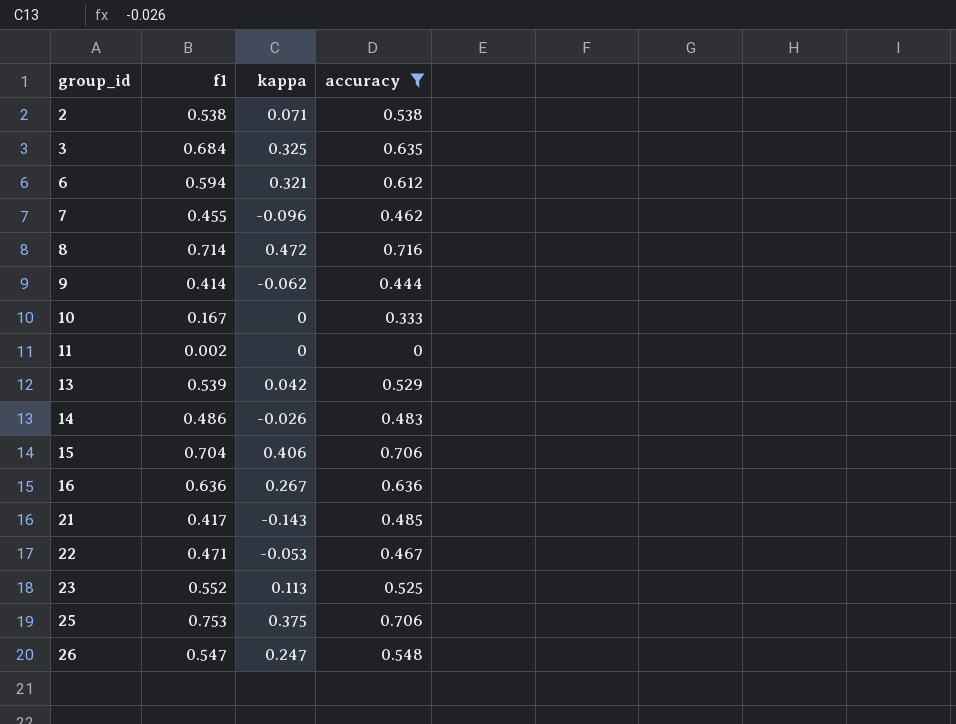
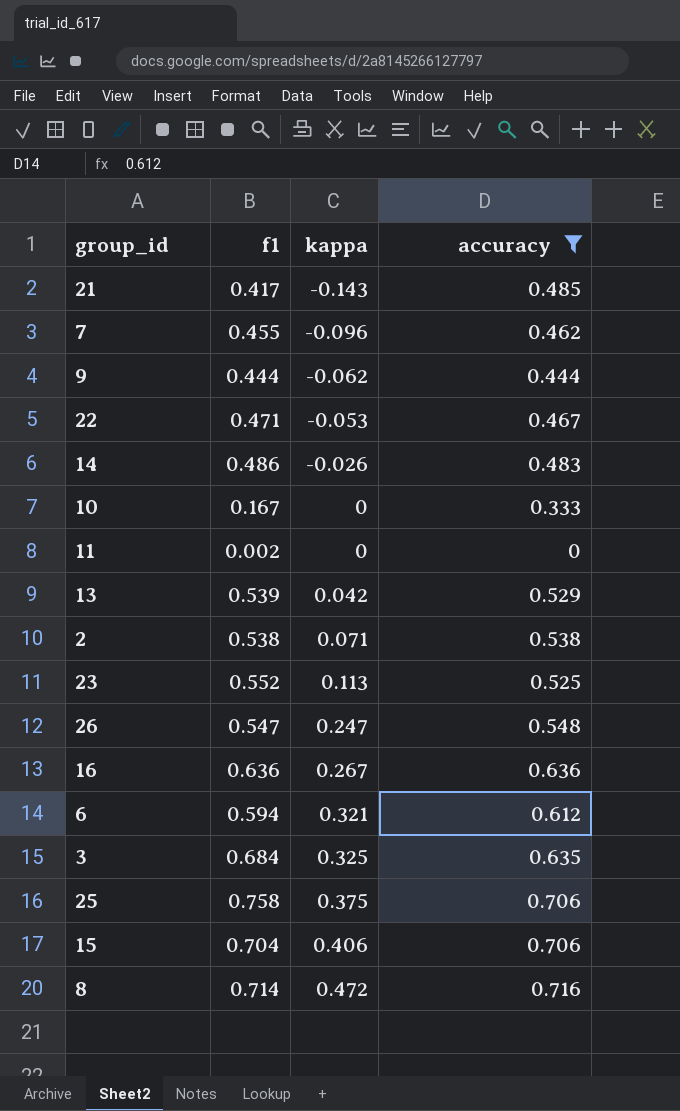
row order: group_id ascending -> kappa ascending
9 | f1: 0.414 -> 0.444
25 | f1: 0.753 -> 0.758

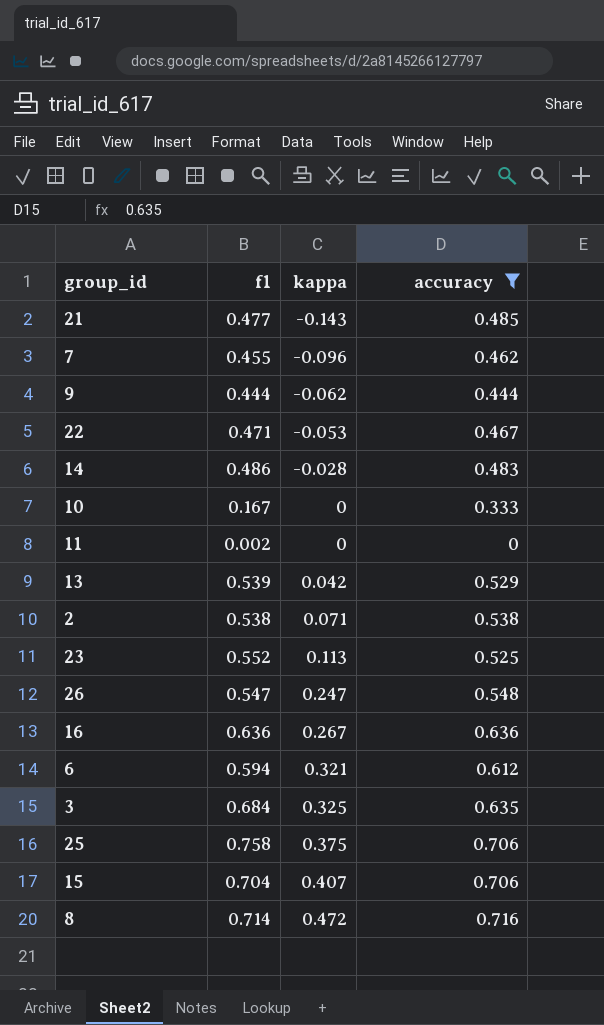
21 | f1: 0.417 -> 0.477
14 | kappa: -0.026 -> -0.028
15 | kappa: 0.406 -> 0.407

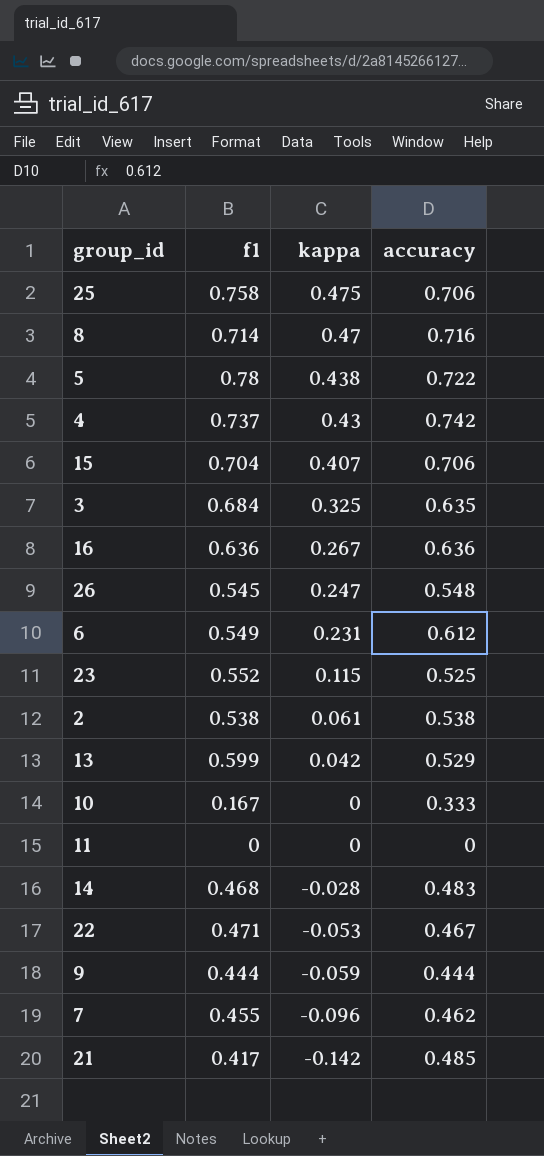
filter: accuracy <= 0.716 -> none
row order: kappa ascending -> kappa descending
25 | kappa: 0.375 -> 0.475
8 | kappa: 0.472 -> 0.47
26 | f1: 0.547 -> 0.545
6 | f1: 0.594 -> 0.549
6 | kappa: 0.321 -> 0.231
23 | kappa: 0.113 -> 0.115
2 | kappa: 0.071 -> 0.061
13 | f1: 0.539 -> 0.599
11 | f1: 0.002 -> 0
14 | f1: 0.486 -> 0.468
9 | kappa: -0.062 -> -0.059
21 | f1: 0.477 -> 0.417
21 | kappa: -0.143 -> -0.142

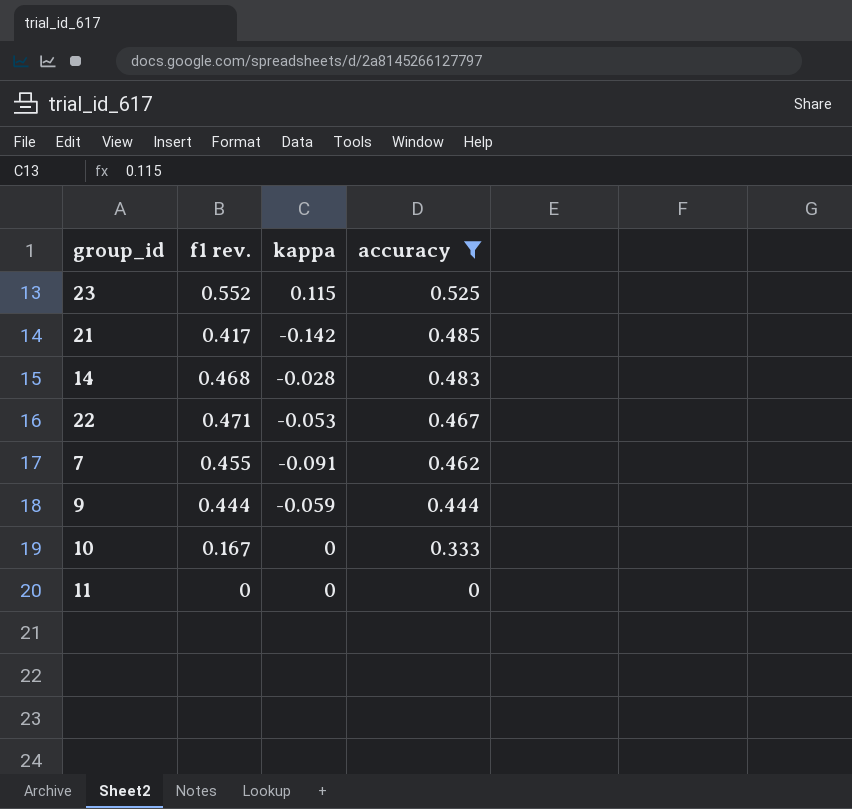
filter: none -> accuracy <= 0.525
row order: kappa descending -> accuracy descending
column name: f1 -> f1 rev.
7 | kappa: -0.096 -> -0.091

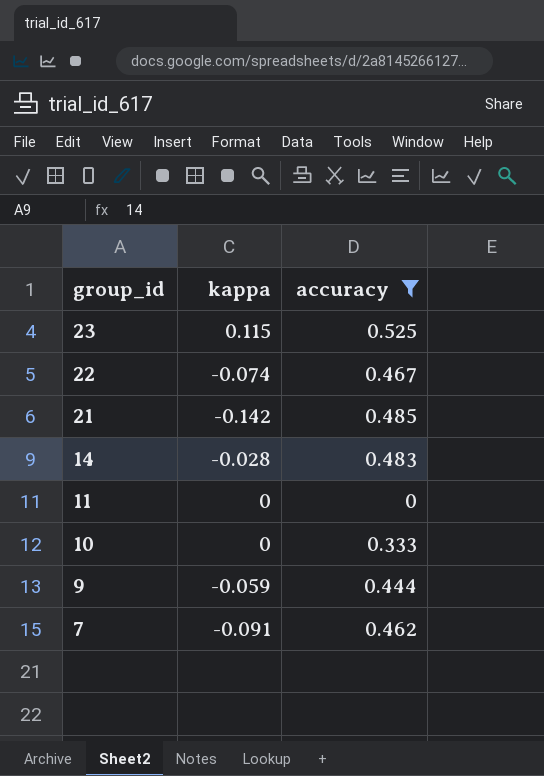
row order: accuracy descending -> group_id descending
column f1 rev. | position: 2 -> none
22 | kappa: -0.053 -> -0.074

